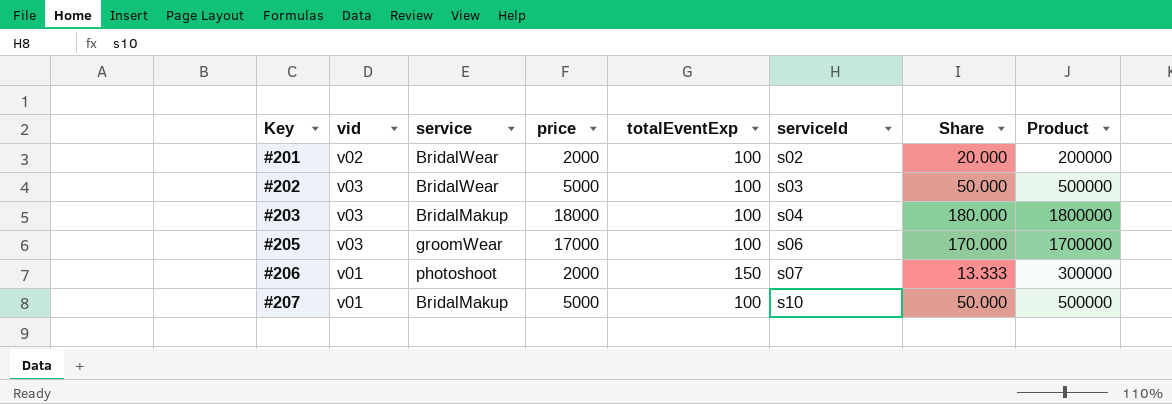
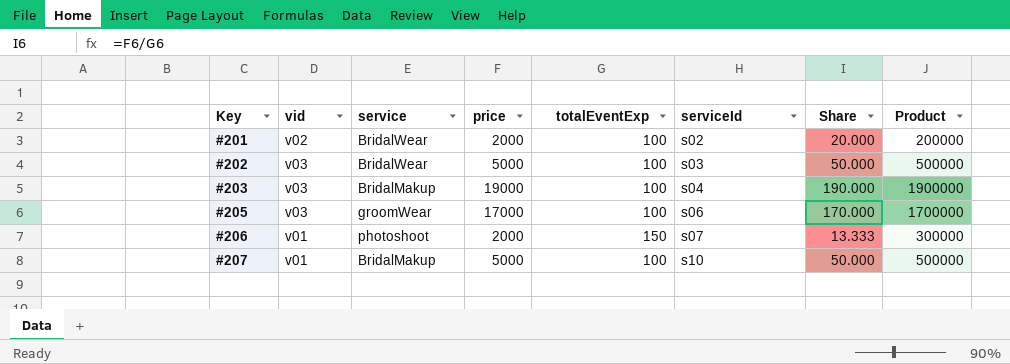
#203 | price: 18000 -> 19000
#203 | Share: 180.000 -> 190.000
#203 | Product: 1800000 -> 1900000

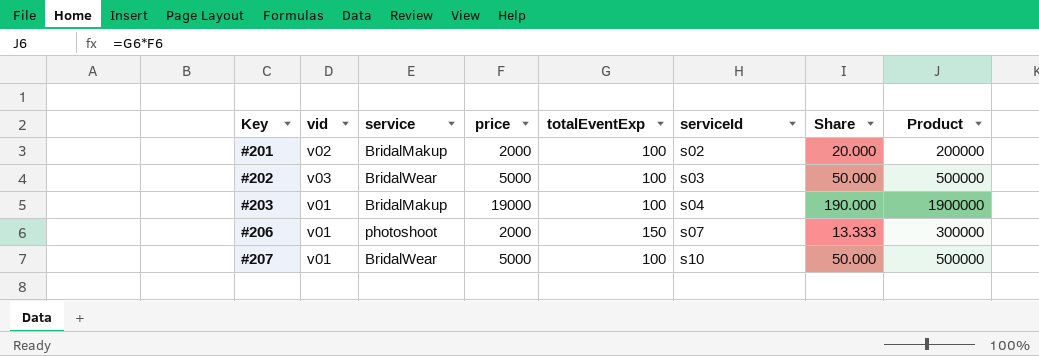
row #205: v03 | groomWear | 17000 | 100 | s06 | 170.000 | 1700000 -> none
#201 | service: BridalWear -> BridalMakup
#203 | vid: v03 -> v01
#207 | service: BridalMakup -> BridalWear

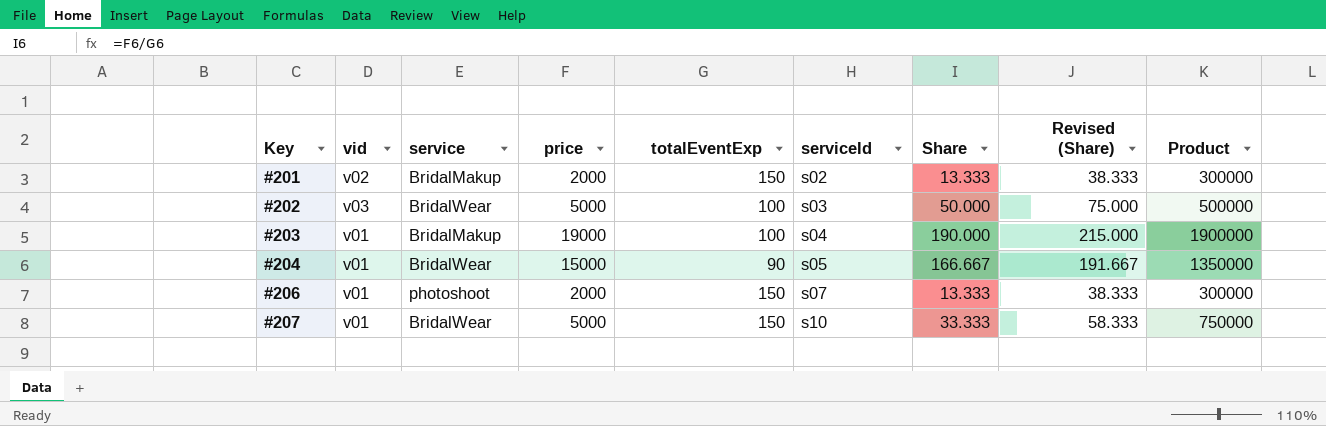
column Revised (Share) | formula: none -> [Share] + 25
#201 | totalEventExp: 100 -> 150
#201 | Share: 20.000 -> 13.333
#201 | Product: 200000 -> 300000
row #204: none -> v01 | BridalWear | 15000 | 90 | s05 | 166.667 | 191.667 | 1350000
#207 | totalEventExp: 100 -> 150
#207 | Share: 50.000 -> 33.333
#207 | Product: 500000 -> 750000

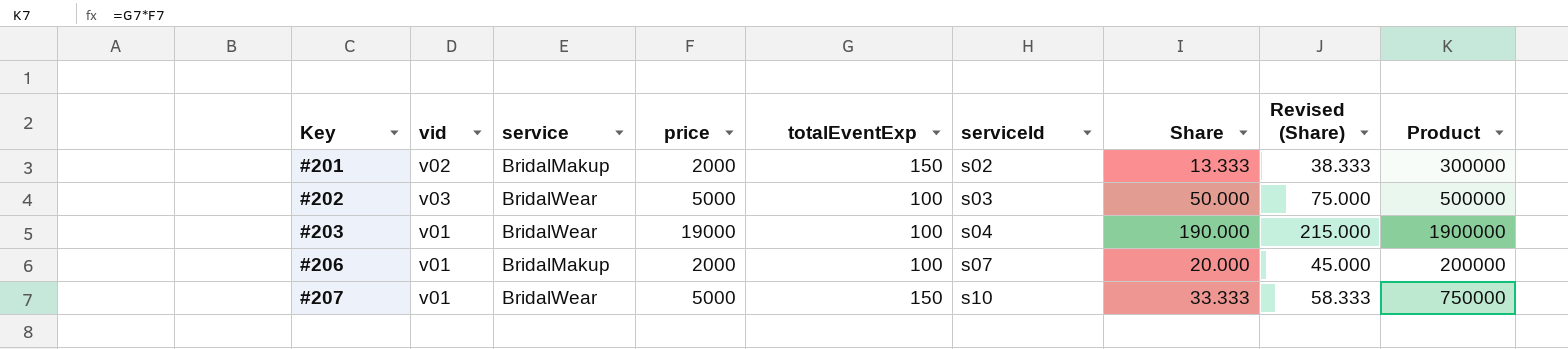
row #204: v01 | BridalWear | 15000 | 90 | s05 | 166.667 | 191.667 | 1350000 -> none
#203 | service: BridalMakup -> BridalWear
#206 | service: photoshoot -> BridalMakup
#206 | totalEventExp: 150 -> 100
#206 | Share: 13.333 -> 20.000
#206 | Revised (Share): 38.333 -> 45.000
#206 | Product: 300000 -> 200000

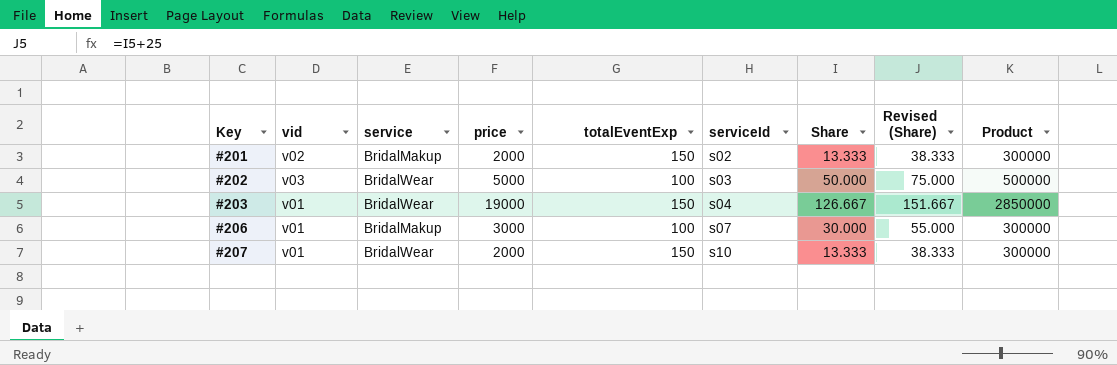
#203 | totalEventExp: 100 -> 150
#203 | Share: 190.000 -> 126.667
#203 | Revised (Share): 215.000 -> 151.667
#203 | Product: 1900000 -> 2850000
#206 | price: 2000 -> 3000
#206 | Share: 20.000 -> 30.000
#206 | Revised (Share): 45.000 -> 55.000
#206 | Product: 200000 -> 300000
#207 | price: 5000 -> 2000
#207 | Share: 33.333 -> 13.333
#207 | Revised (Share): 58.333 -> 38.333
#207 | Product: 750000 -> 300000

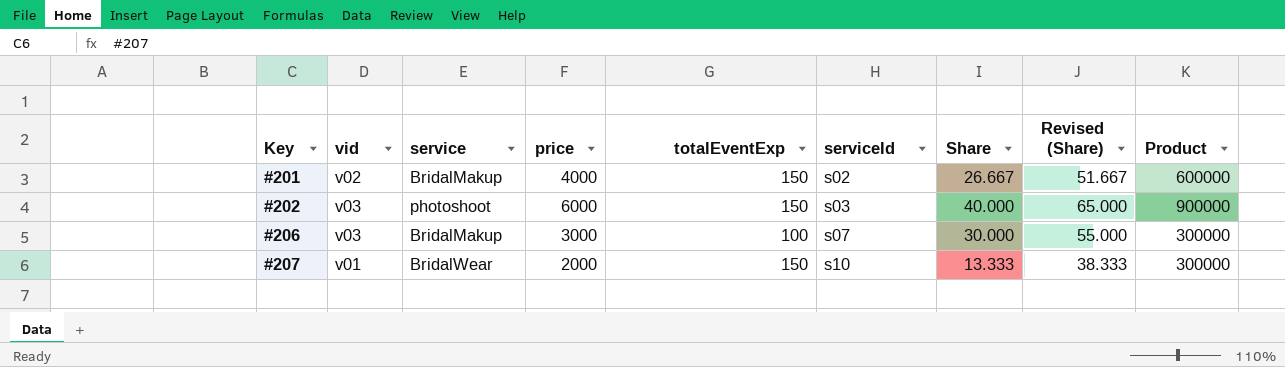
row #203: v01 | BridalWear | 19000 | 150 | s04 | 126.667 | 151.667 | 2850000 -> none
#201 | price: 2000 -> 4000
#201 | Share: 13.333 -> 26.667
#201 | Revised (Share): 38.333 -> 51.667
#201 | Product: 300000 -> 600000
#202 | service: BridalWear -> photoshoot
#202 | price: 5000 -> 6000
#202 | totalEventExp: 100 -> 150
#202 | Share: 50.000 -> 40.000
#202 | Revised (Share): 75.000 -> 65.000
#202 | Product: 500000 -> 900000
#206 | vid: v01 -> v03

